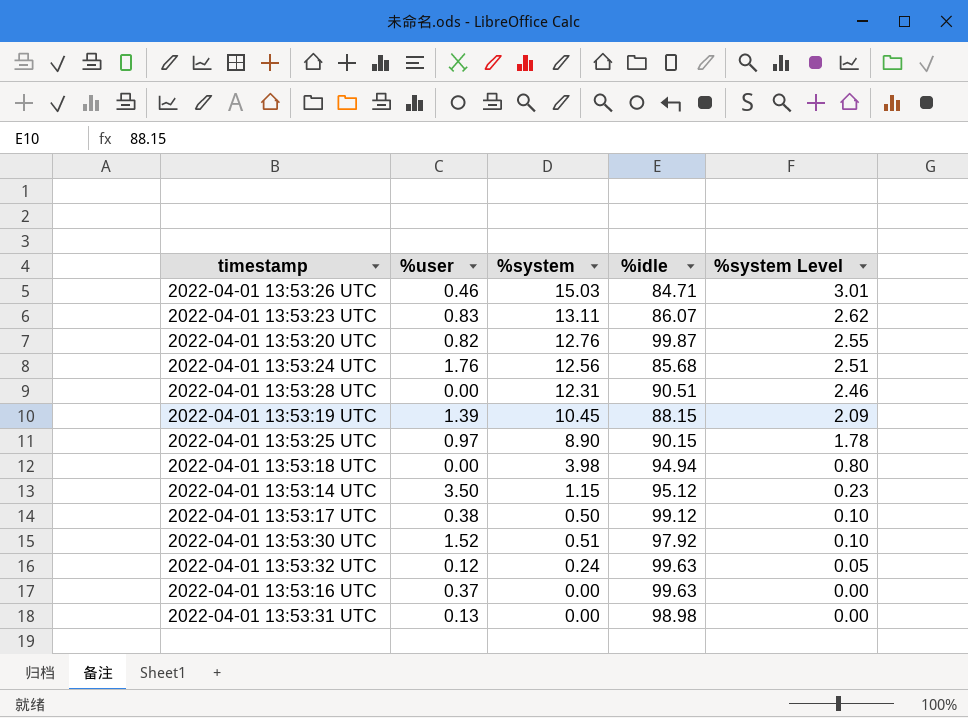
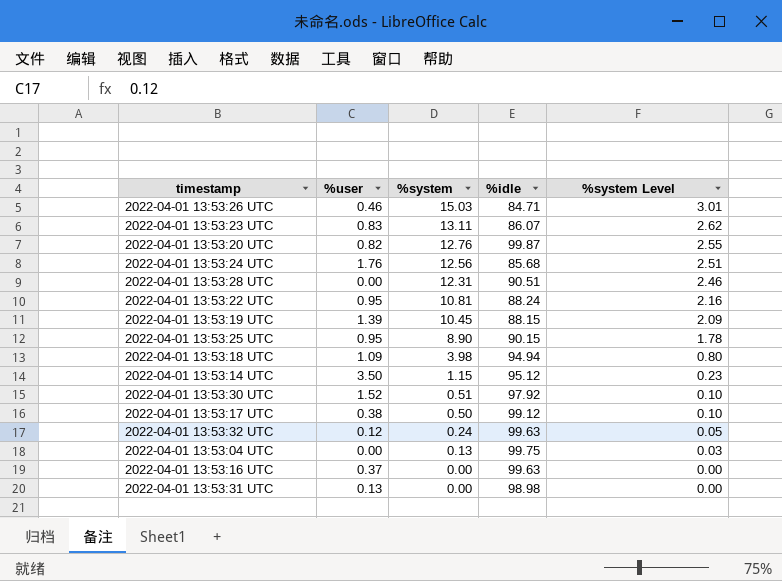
row order: %system Level descending -> %system descending
row 2022-04-01 13:53:22 UTC: none -> 0.95 | 10.81 | 88.24 | 2.16
2022-04-01 13:53:25 UTC | %user: 0.97 -> 0.95
2022-04-01 13:53:18 UTC | %user: 0.00 -> 1.09
row 2022-04-01 13:53:04 UTC: none -> 0.00 | 0.13 | 99.75 | 0.03

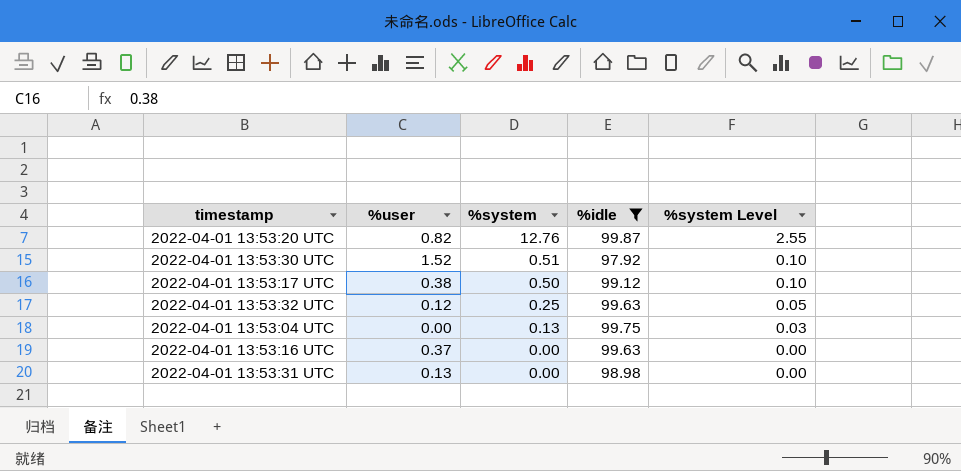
filter: none -> %idle >= 97.92
2022-04-01 13:53:32 UTC | %system: 0.24 -> 0.25

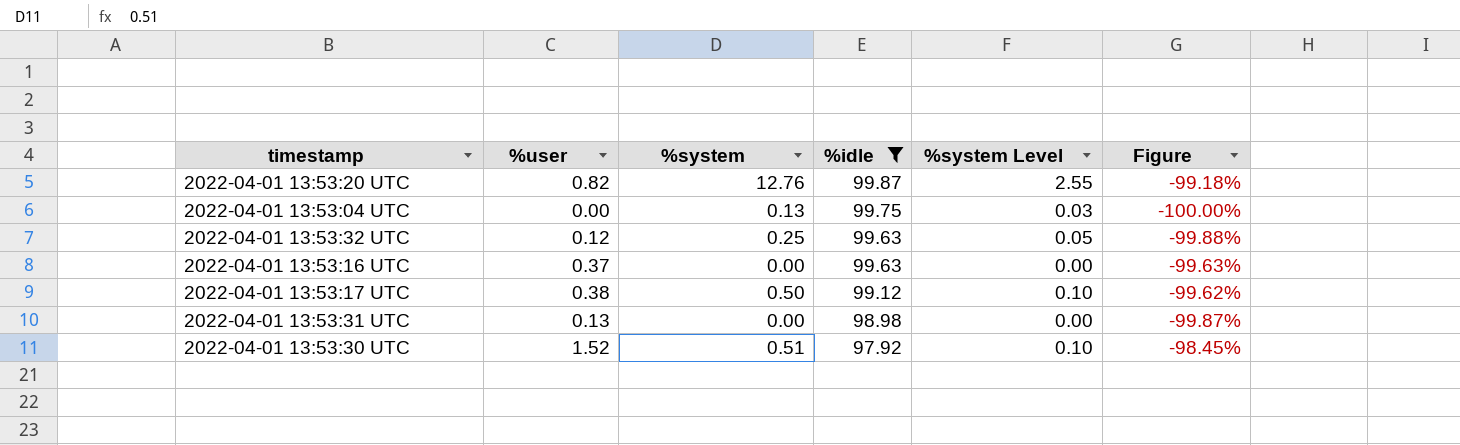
row order: %system descending -> %idle descending
column Figure | formula: none -> ([%user] - [%idle]) / [%idle]

